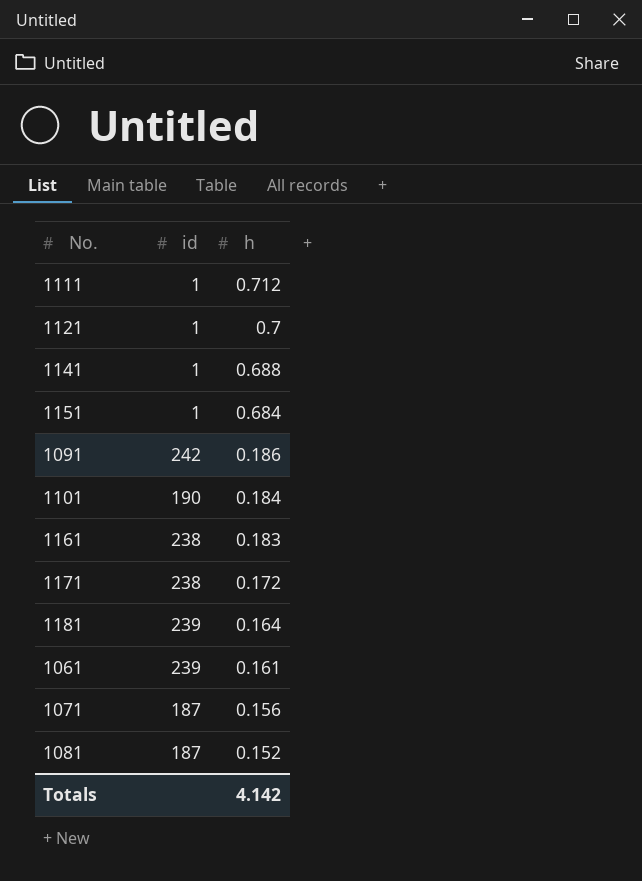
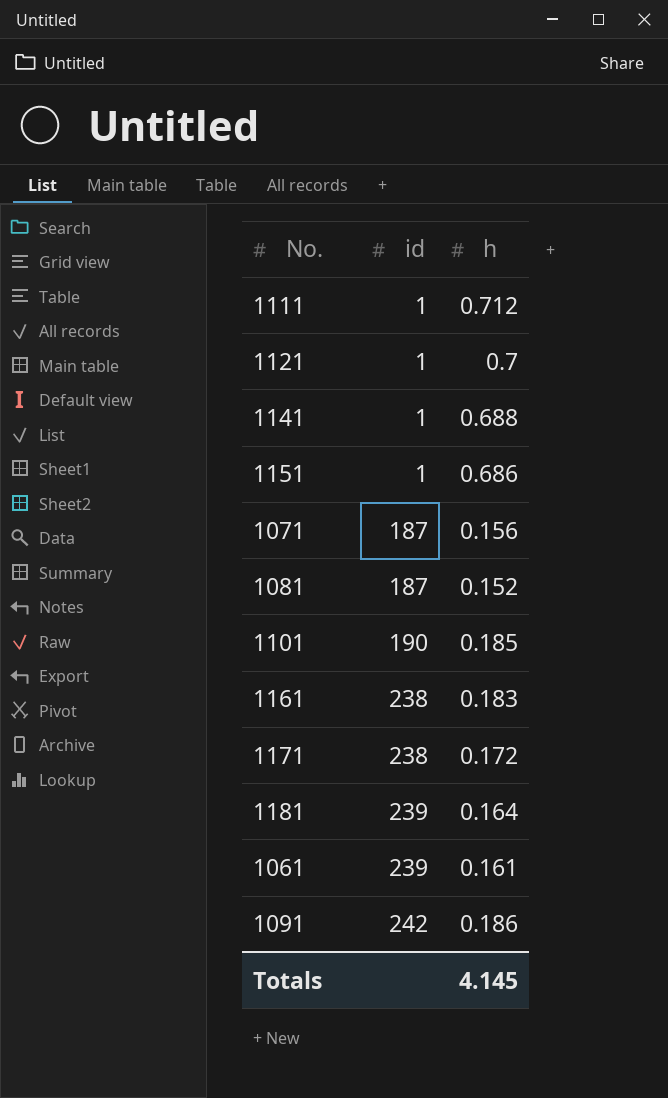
row order: h descending -> id ascending
1151 | h: 0.684 -> 0.686
1101 | h: 0.184 -> 0.185
Totals | h: 4.142 -> 4.145

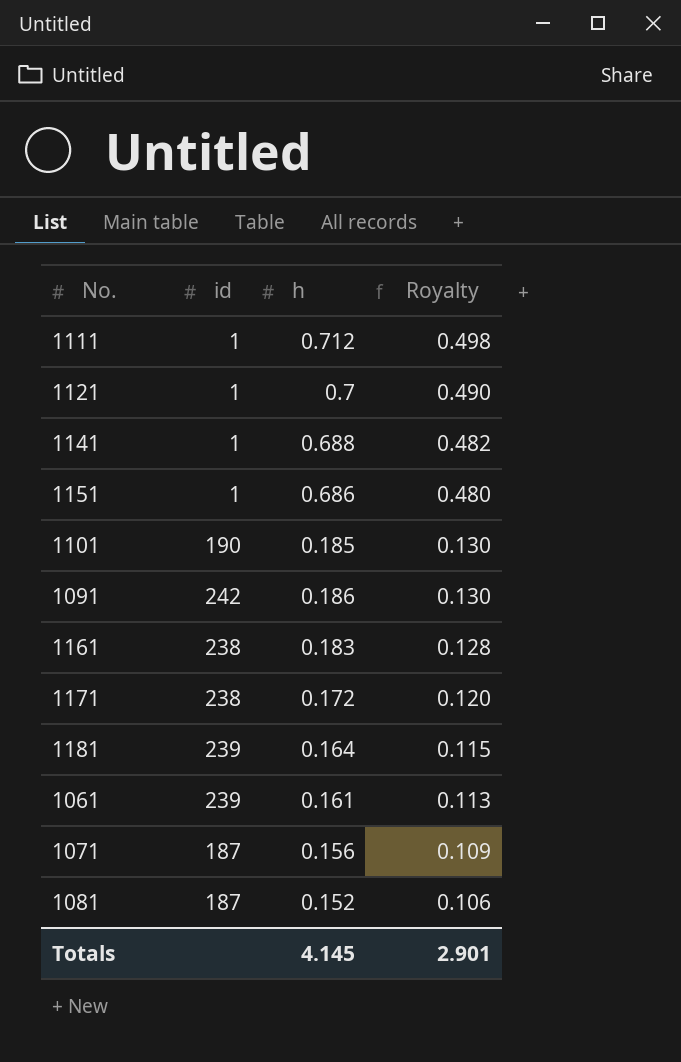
row order: id ascending -> Royalty descending
column Royalty | formula: none -> [h] * 0.7

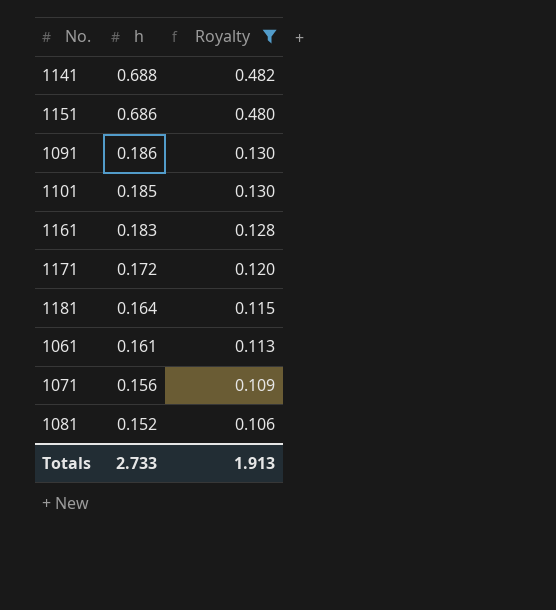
filter: none -> Royalty <= 0.482
row order: Royalty descending -> h descending
column id | position: 2 -> none
Totals | h: 4.145 -> 2.733
Totals | Royalty: 2.901 -> 1.913

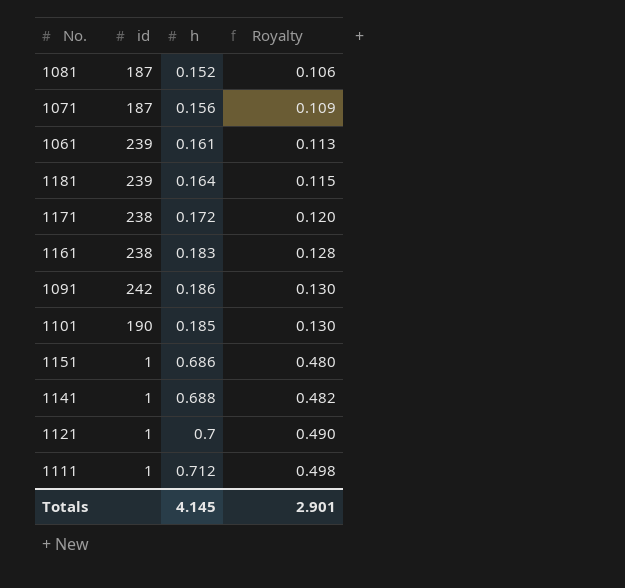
filter: Royalty <= 0.482 -> none
row order: h descending -> Royalty ascending
column id | position: none -> 2
Totals | h: 2.733 -> 4.145
Totals | Royalty: 1.913 -> 2.901

